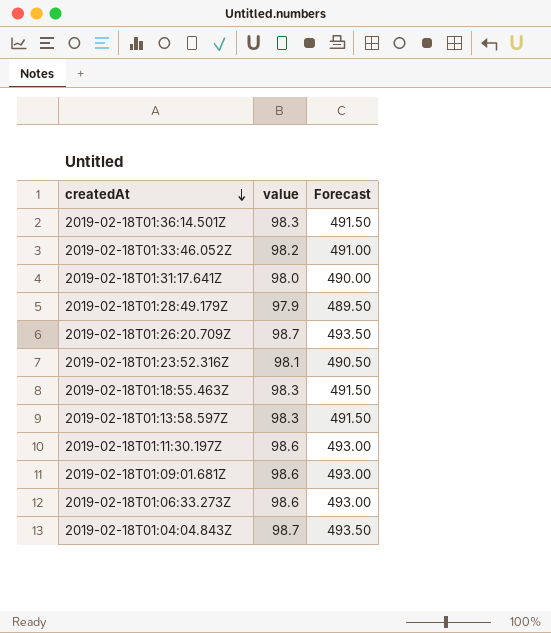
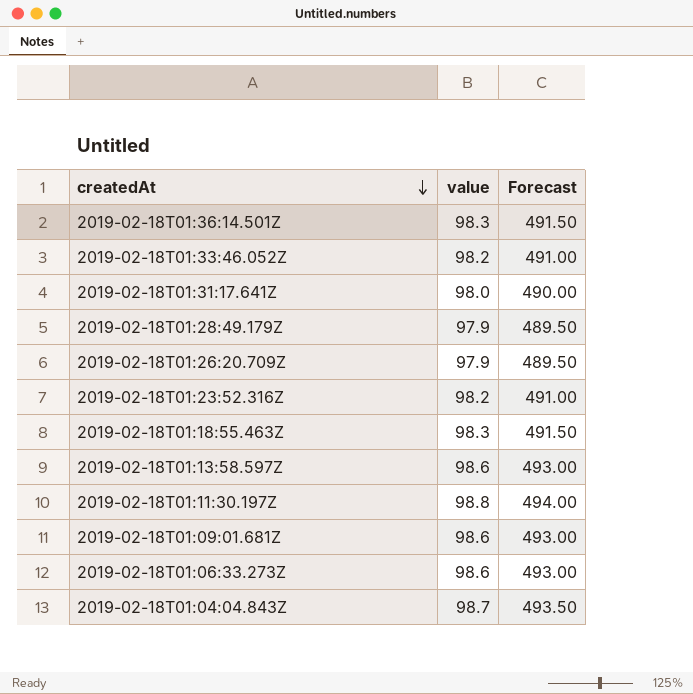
2019-02-18T01:26:20.709Z | value: 98.7 -> 97.9
2019-02-18T01:26:20.709Z | Forecast: 493.50 -> 489.50
2019-02-18T01:23:52.316Z | value: 98.1 -> 98.2
2019-02-18T01:23:52.316Z | Forecast: 490.50 -> 491.00
2019-02-18T01:13:58.597Z | value: 98.3 -> 98.6
2019-02-18T01:13:58.597Z | Forecast: 491.50 -> 493.00
2019-02-18T01:11:30.197Z | value: 98.6 -> 98.8
2019-02-18T01:11:30.197Z | Forecast: 493.00 -> 494.00

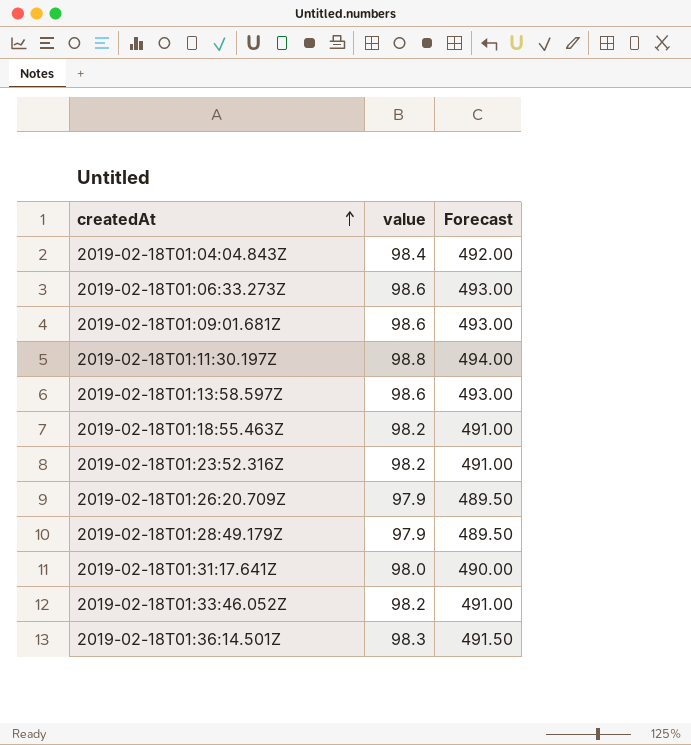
row order: createdAt descending -> createdAt ascending
2019-02-18T01:04:04.843Z | value: 98.7 -> 98.4
2019-02-18T01:04:04.843Z | Forecast: 493.50 -> 492.00
2019-02-18T01:18:55.463Z | value: 98.3 -> 98.2
2019-02-18T01:18:55.463Z | Forecast: 491.50 -> 491.00

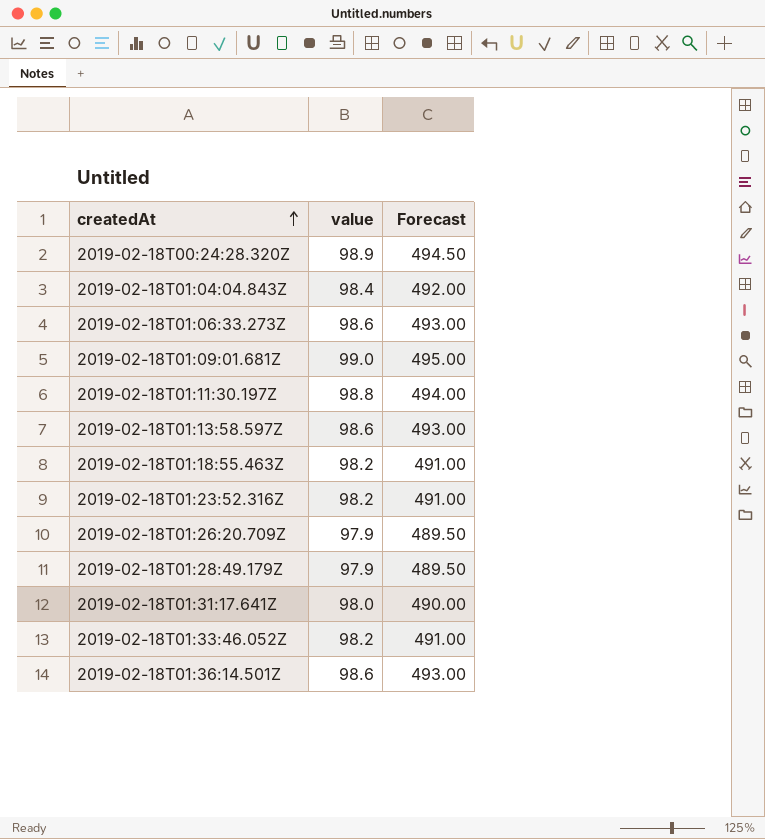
row 2019-02-18T00:24:28.320Z: none -> 98.9 | 494.50
2019-02-18T01:09:01.681Z | value: 98.6 -> 99.0
2019-02-18T01:09:01.681Z | Forecast: 493.00 -> 495.00
2019-02-18T01:36:14.501Z | value: 98.3 -> 98.6
2019-02-18T01:36:14.501Z | Forecast: 491.50 -> 493.00

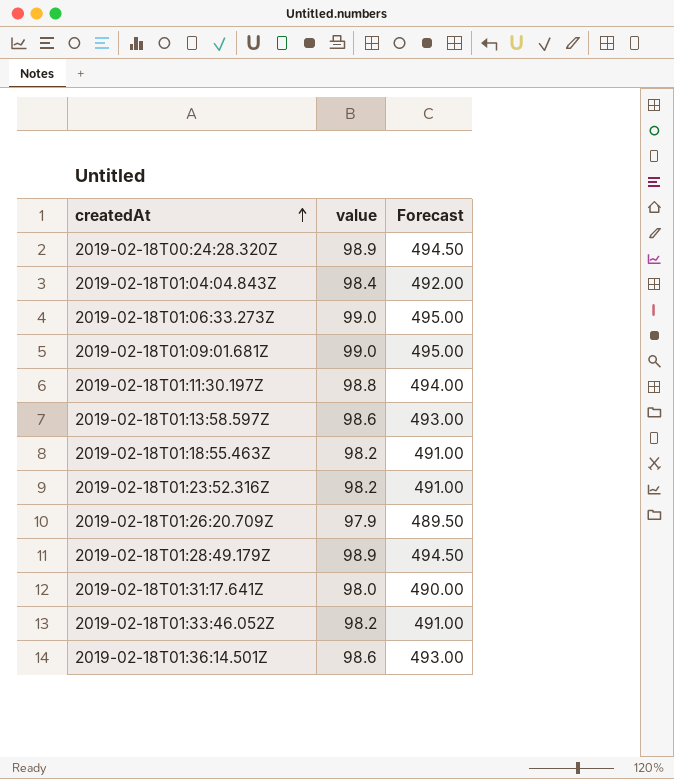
2019-02-18T01:06:33.273Z | value: 98.6 -> 99.0
2019-02-18T01:06:33.273Z | Forecast: 493.00 -> 495.00
2019-02-18T01:28:49.179Z | value: 97.9 -> 98.9
2019-02-18T01:28:49.179Z | Forecast: 489.50 -> 494.50

